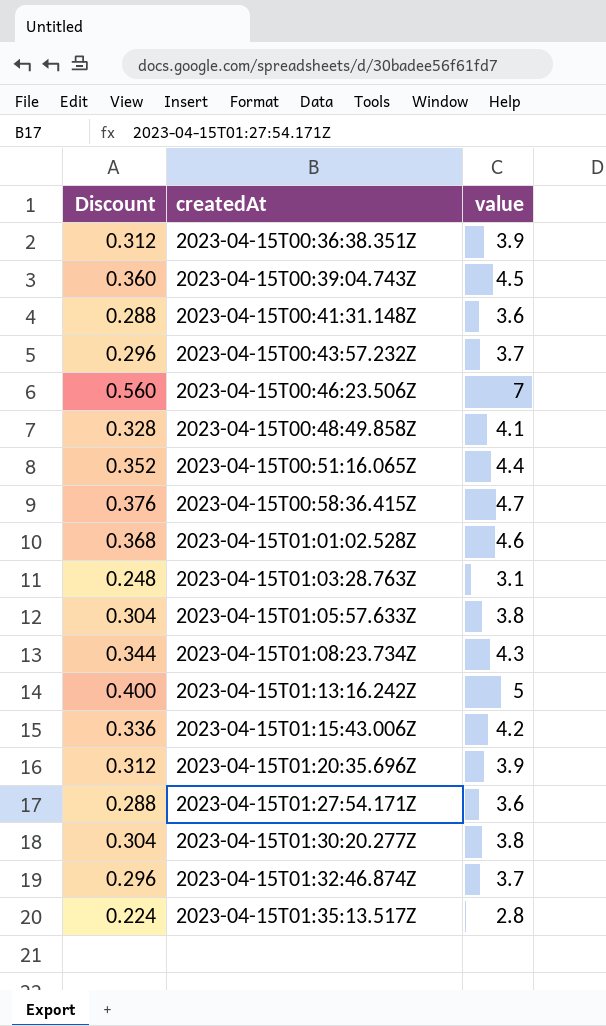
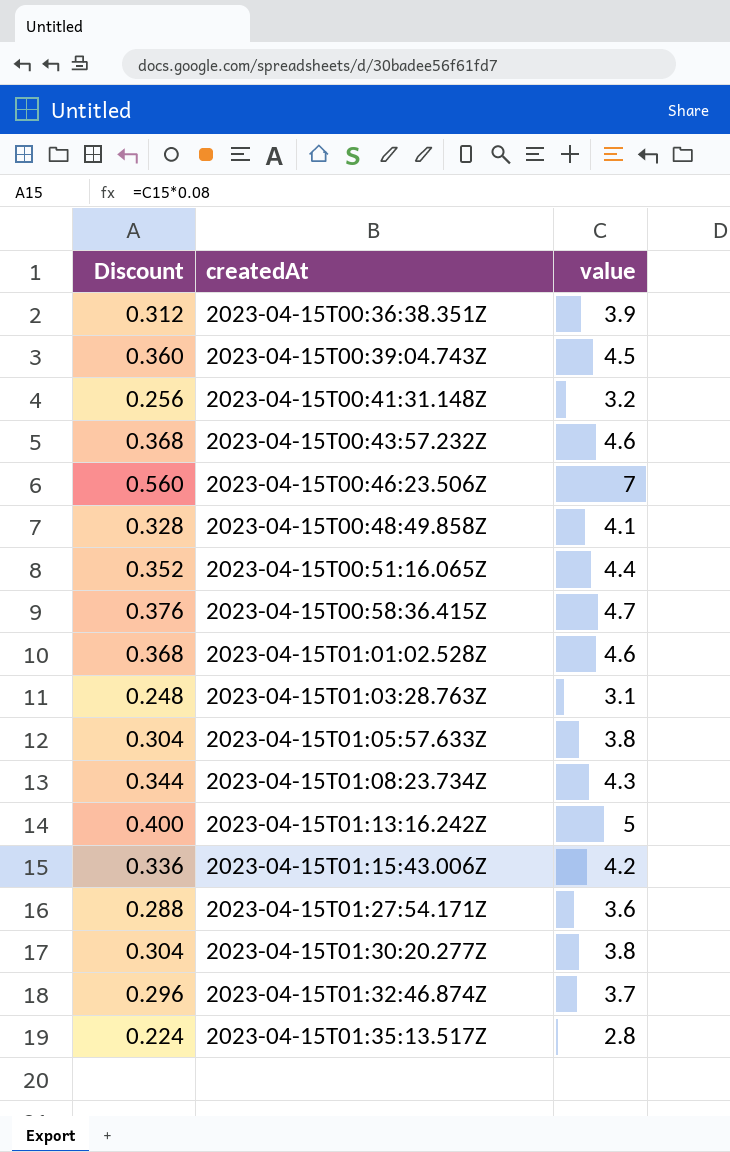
row 2023-04-15T01:20:35.696Z: 0.312 | 3.9 -> none
2023-04-15T00:41:31.148Z | Discount: 0.288 -> 0.256
2023-04-15T00:41:31.148Z | value: 3.6 -> 3.2
2023-04-15T00:43:57.232Z | Discount: 0.296 -> 0.368
2023-04-15T00:43:57.232Z | value: 3.7 -> 4.6

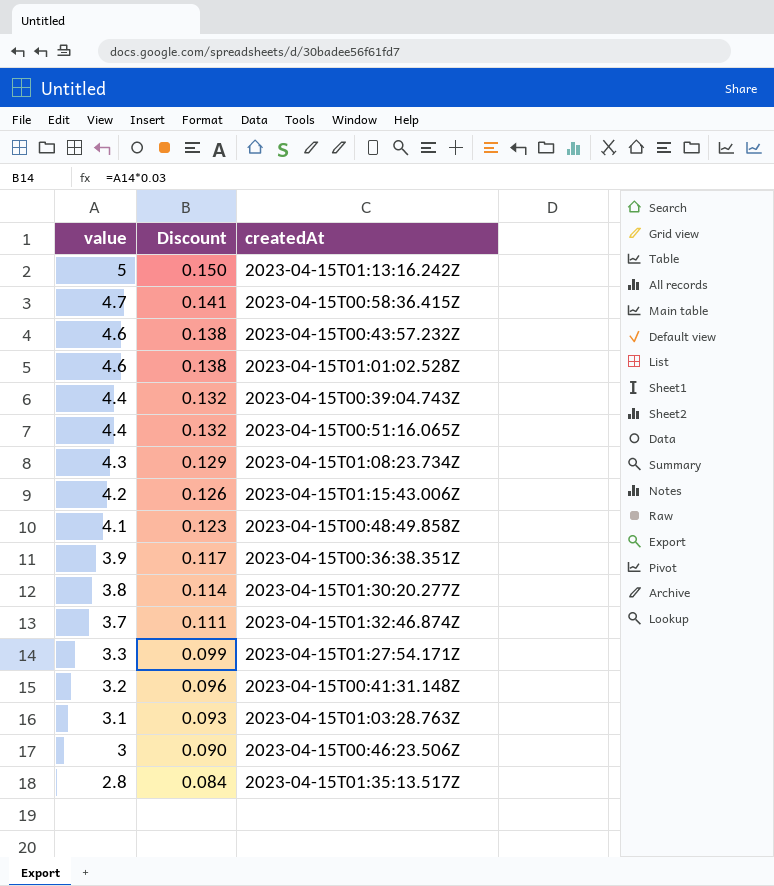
row order: createdAt ascending -> value descending
column value | position: 3 -> 1
column Discount | formula: [value] * 0.08 -> [value] * 0.03
row 2023-04-15T01:05:57.633Z: 0.304 | 3.8 -> none
2023-04-15T00:39:04.743Z | value: 4.5 -> 4.4
2023-04-15T01:27:54.171Z | value: 3.6 -> 3.3
2023-04-15T00:46:23.506Z | value: 7 -> 3

